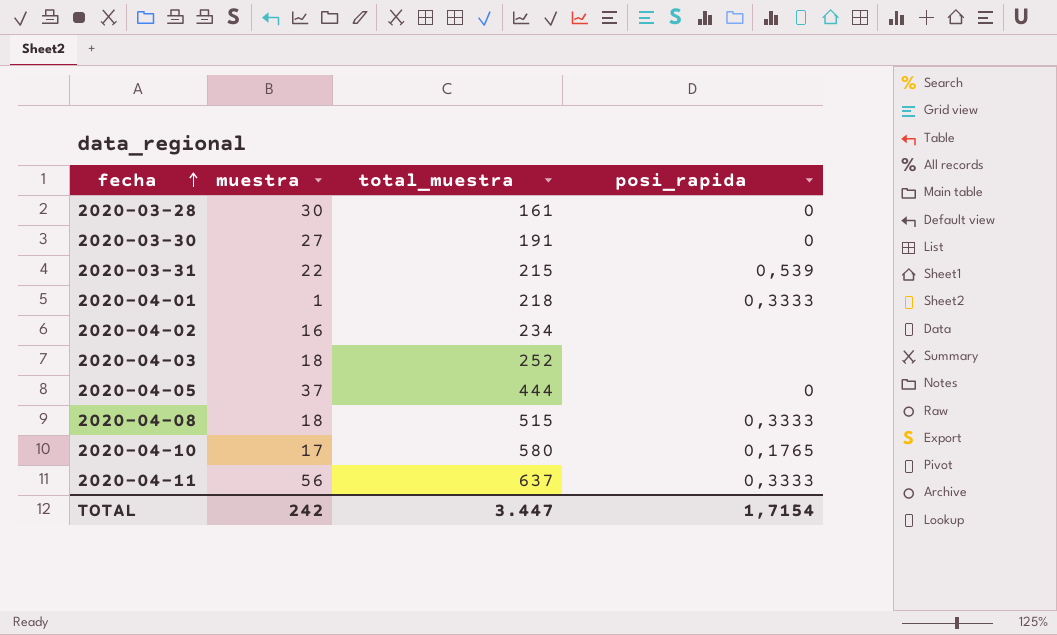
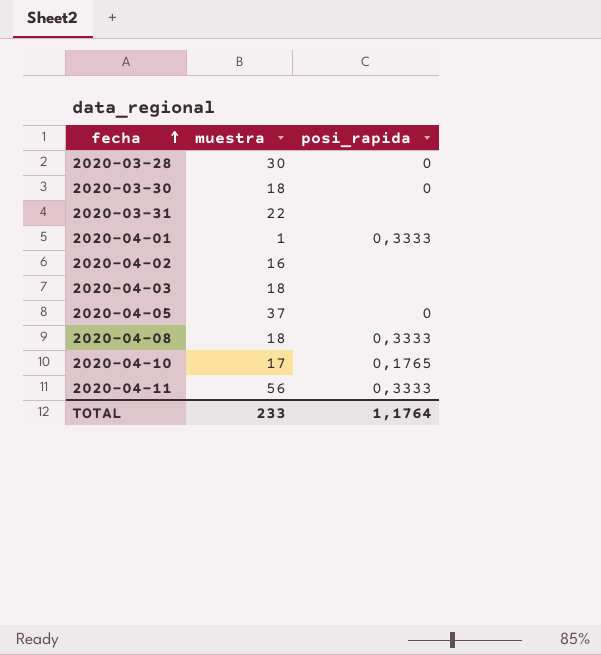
column total_muestra | position: 3 -> none
2020-03-30 | muestra: 27 -> 18
2020-03-31 | posi_rapida: 0,539 -> none
TOTAL | muestra: 242 -> 233
TOTAL | posi_rapida: 1,7154 -> 1,1764

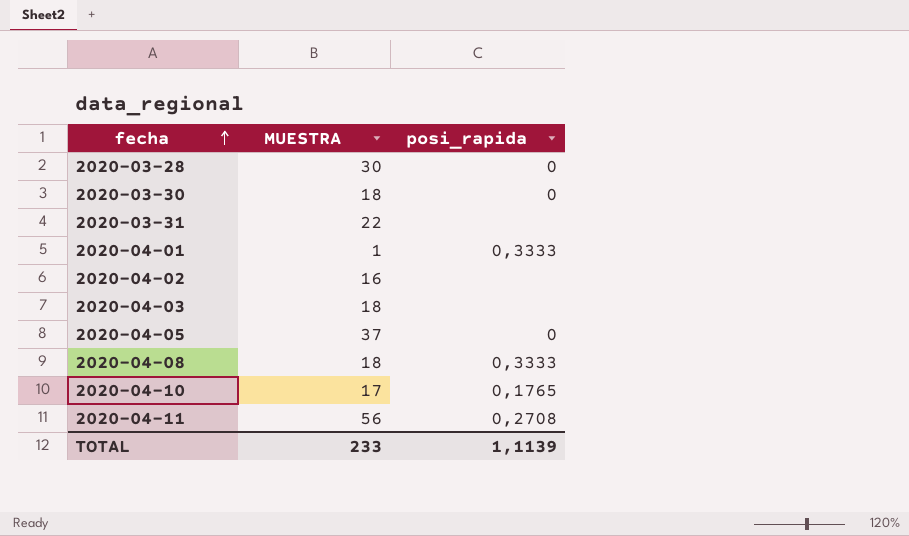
column name: muestra -> MUESTRA
2020-04-11 | posi_rapida: 0,3333 -> 0,2708
TOTAL | posi_rapida: 1,1764 -> 1,1139

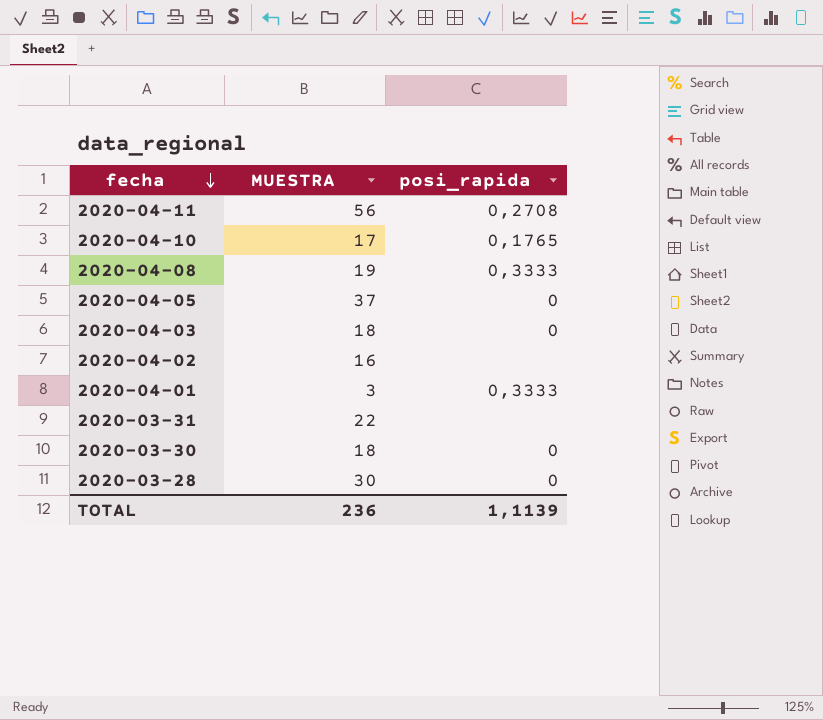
row order: fecha ascending -> fecha descending
2020-04-08 | MUESTRA: 18 -> 19
2020-04-03 | posi_rapida: none -> 0
2020-04-01 | MUESTRA: 1 -> 3
TOTAL | MUESTRA: 233 -> 236

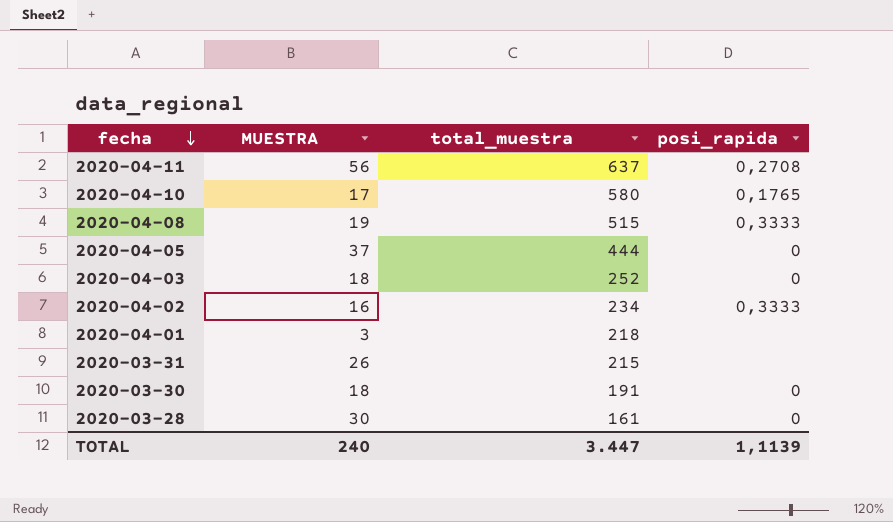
column total_muestra | position: none -> 3
2020-04-02 | posi_rapida: none -> 0,3333
2020-04-01 | posi_rapida: 0,3333 -> none
2020-03-31 | MUESTRA: 22 -> 26
TOTAL | MUESTRA: 236 -> 240

